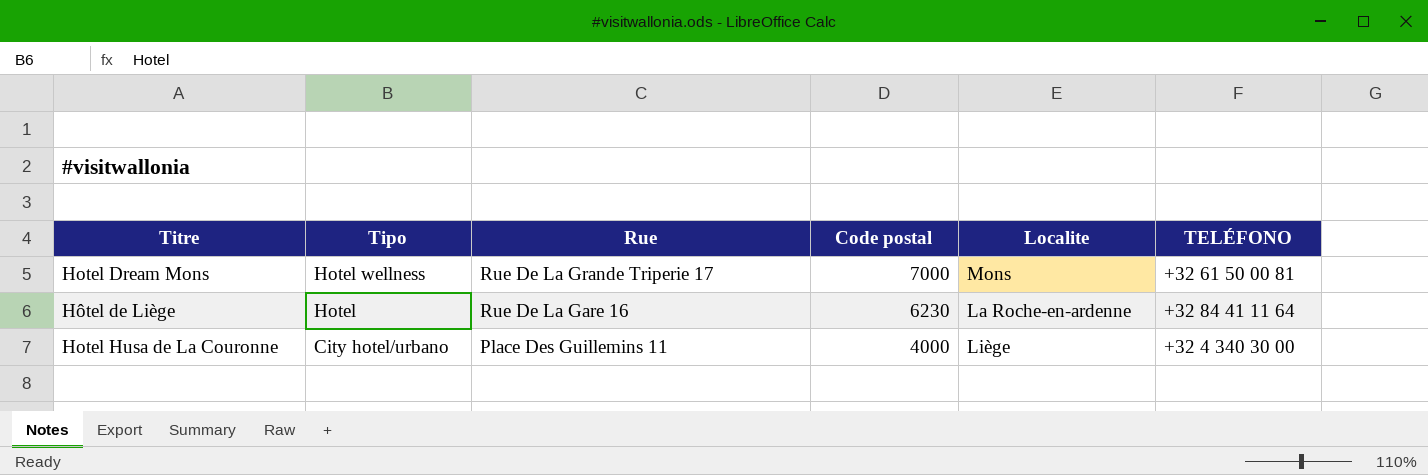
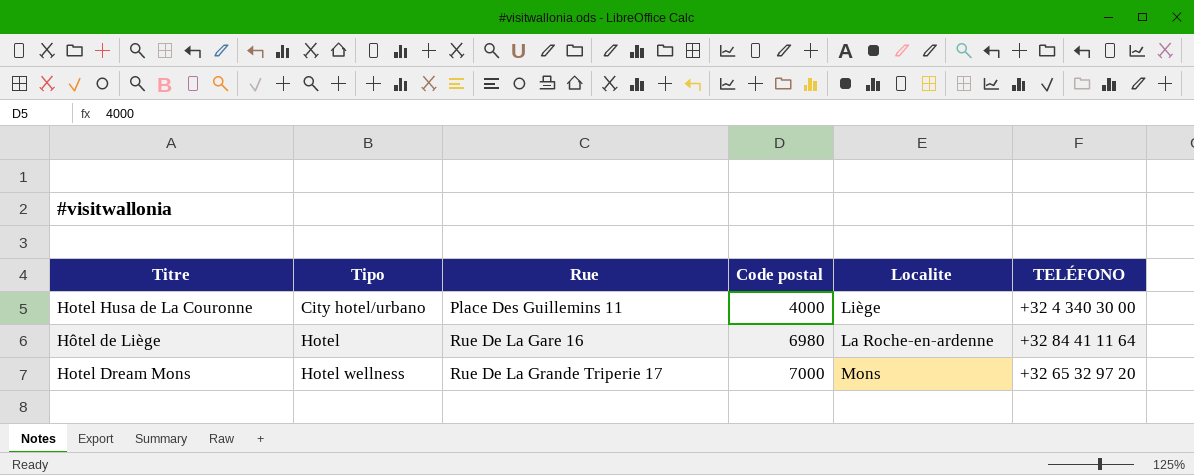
row order: Tipo descending -> Tipo ascending
Hôtel de Liège | Code postal: 6230 -> 6980
Hotel Dream Mons | TELÉFONO: +32 61 50 00 81 -> +32 65 32 97 20

